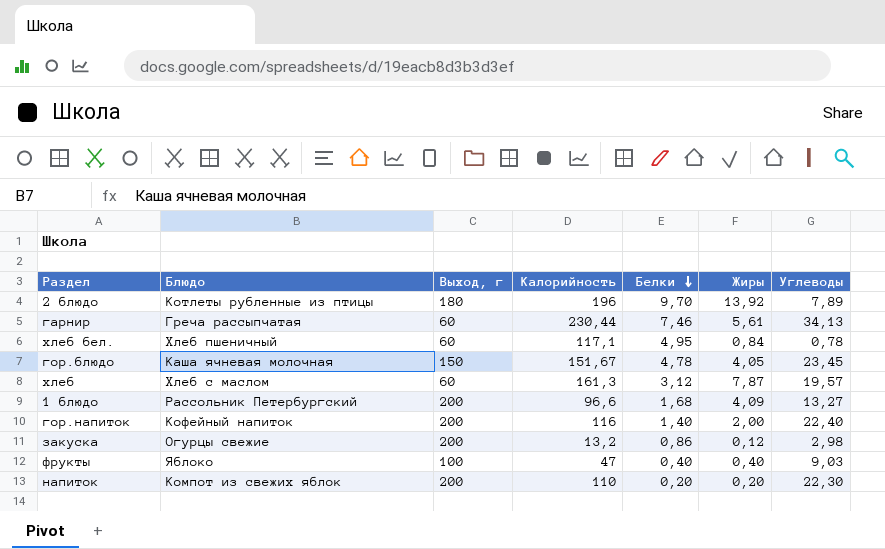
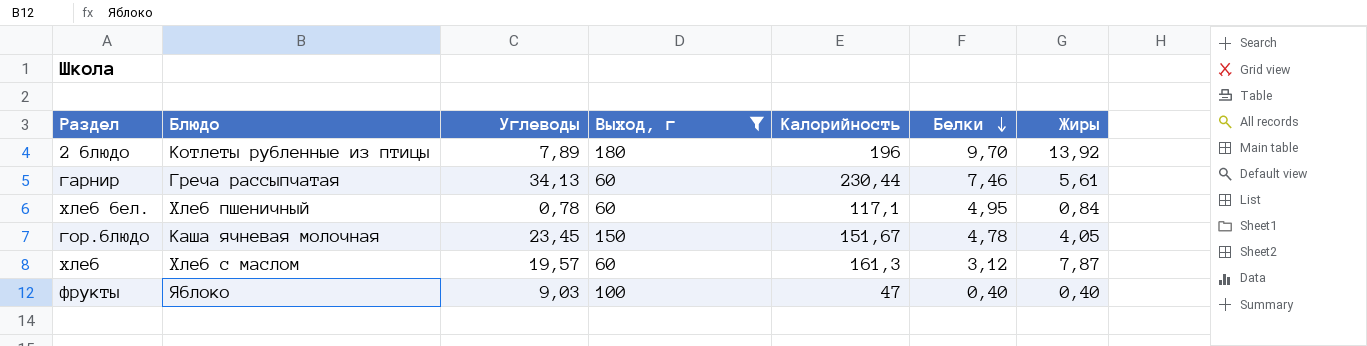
filter: none -> Выход, г != 200
column Углеводы | position: 7 -> 3

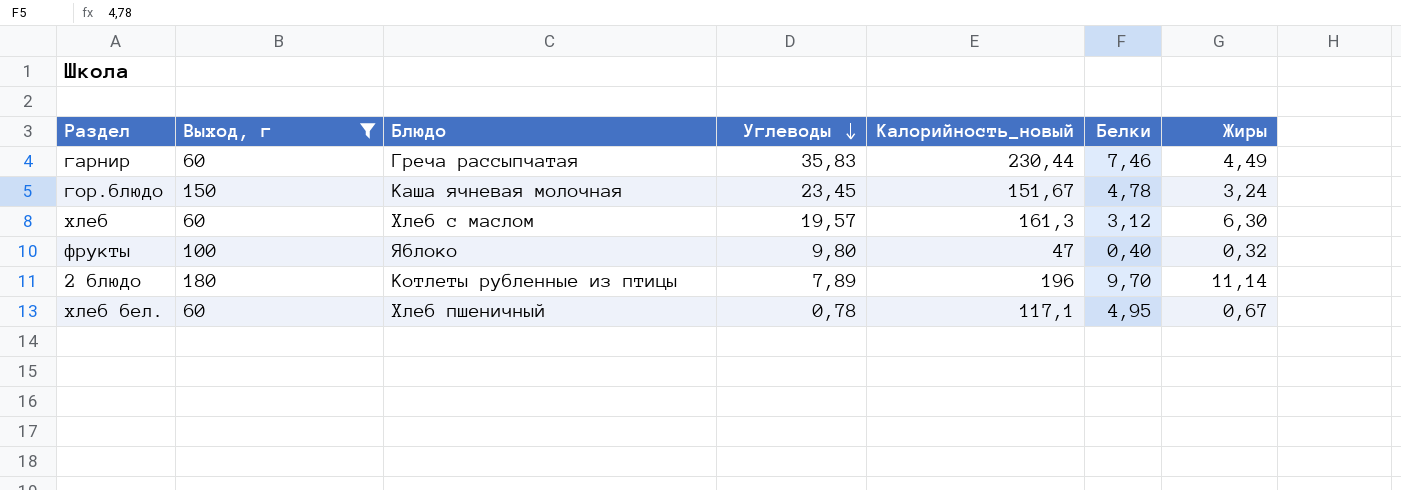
row order: Белки descending -> Углеводы descending
column Выход, г | position: 4 -> 2
column name: Калорийность -> Калорийность_новый
гарнир | Углеводы: 34,13 -> 35,83
гарнир | Жиры: 5,61 -> 4,49
гор.блюдо | Жиры: 4,05 -> 3,24
хлеб | Жиры: 7,87 -> 6,30
фрукты | Углеводы: 9,03 -> 9,80
фрукты | Жиры: 0,40 -> 0,32
2 блюдо | Жиры: 13,92 -> 11,14
хлеб бел. | Жиры: 0,84 -> 0,67

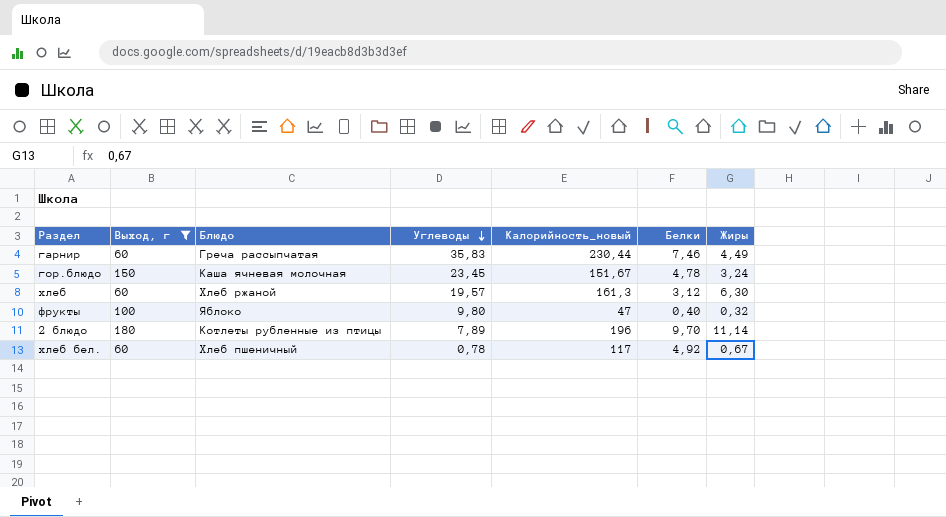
хлеб | Блюдо: Хлеб с маслом -> Хлеб ржаной
хлеб бел. | Калорийность_новый: 117,1 -> 117
хлеб бел. | Белки: 4,95 -> 4,92

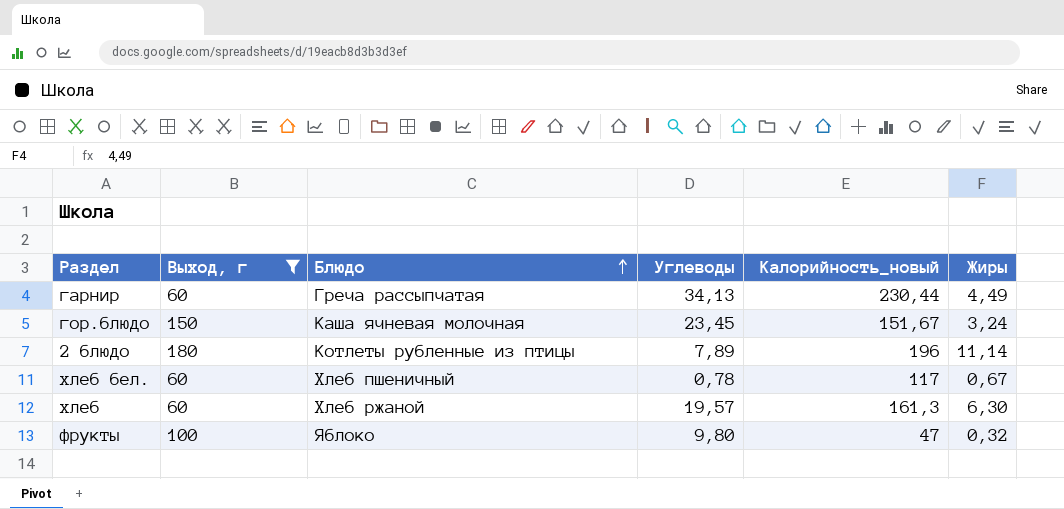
row order: Углеводы descending -> Блюдо ascending
column Белки | position: 6 -> none
гарнир | Углеводы: 35,83 -> 34,13

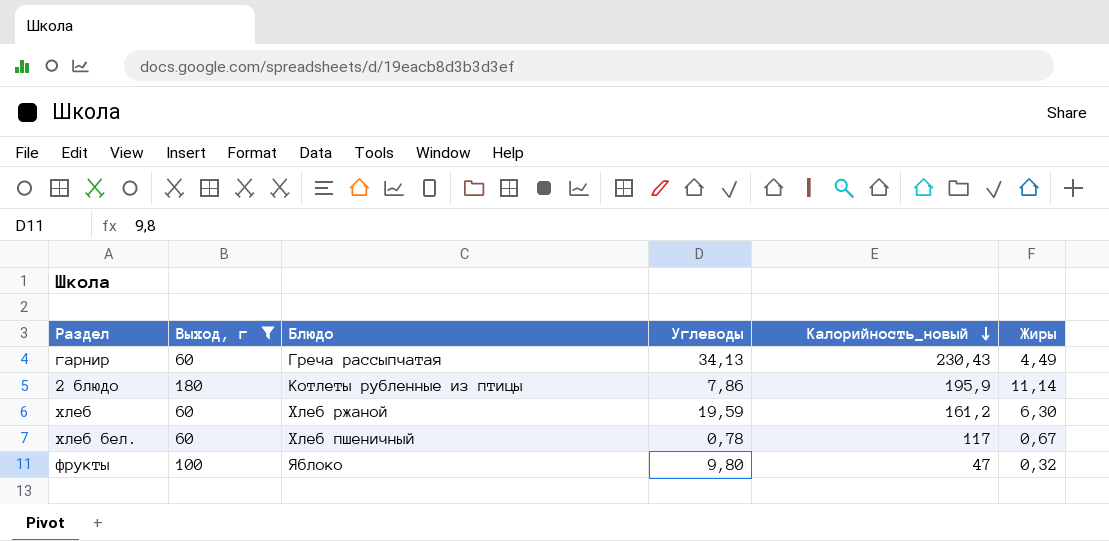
row order: Блюдо ascending -> Калорийность_новый descending
row гор.блюдо: 150 | Каша ячневая молочная | 23,45 | 151,67 | 3,24 -> none
гарнир | Калорийность_новый: 230,44 -> 230,43
2 блюдо | Углеводы: 7,89 -> 7,86
2 блюдо | Калорийность_новый: 196 -> 195,9
хлеб | Углеводы: 19,57 -> 19,59
хлеб | Калорийность_новый: 161,3 -> 161,2

